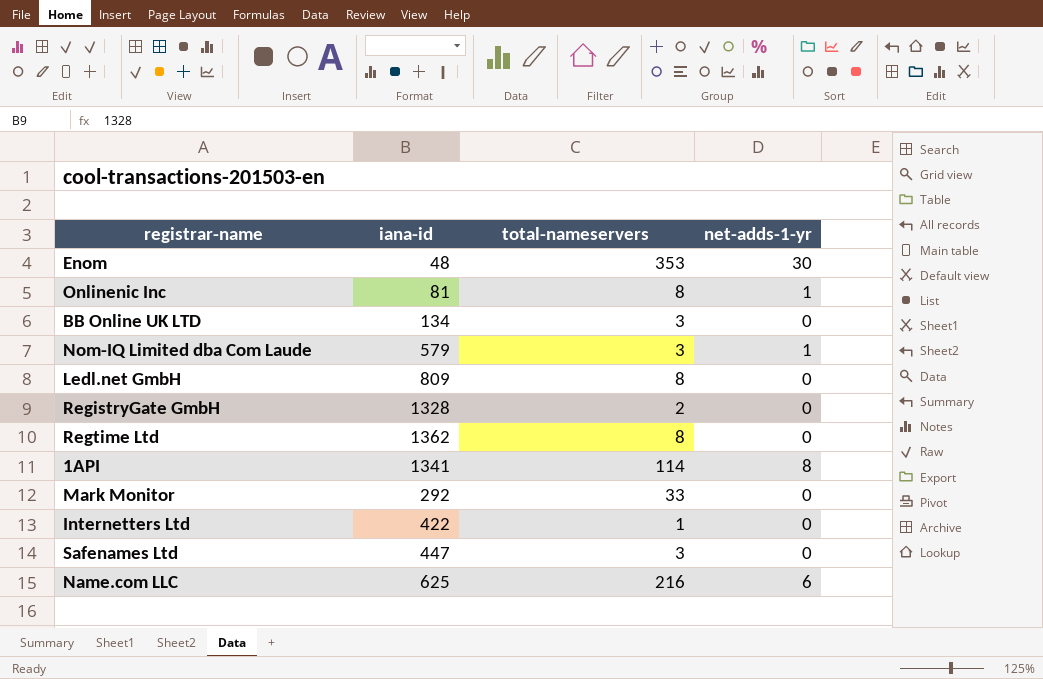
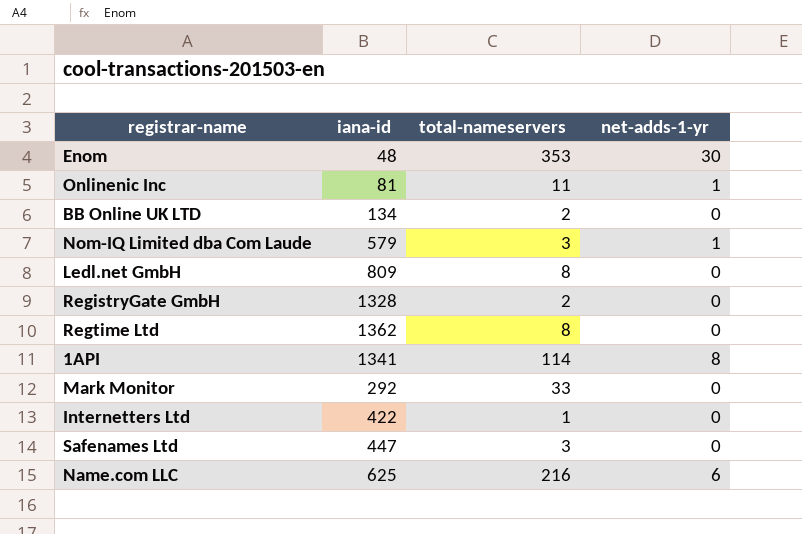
Onlinenic Inc | total-nameservers: 8 -> 11
BB Online UK LTD | total-nameservers: 3 -> 2

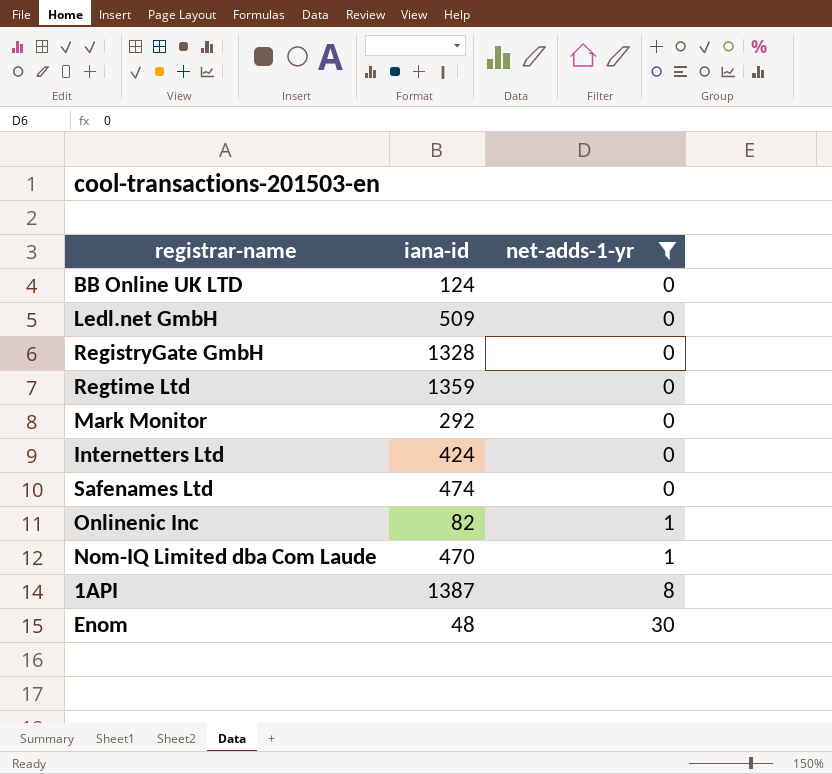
filter: none -> net-adds-1-yr != 6
row order: none -> net-adds-1-yr ascending
column total-nameservers | position: 3 -> none
BB Online UK LTD | iana-id: 134 -> 124
Ledl.net GmbH | iana-id: 809 -> 509
Regtime Ltd | iana-id: 1362 -> 1359
Internetters Ltd | iana-id: 422 -> 424
Safenames Ltd | iana-id: 447 -> 474
Onlinenic Inc | iana-id: 81 -> 82
Nom-IQ Limited dba Com Laude | iana-id: 579 -> 470
1API | iana-id: 1341 -> 1387

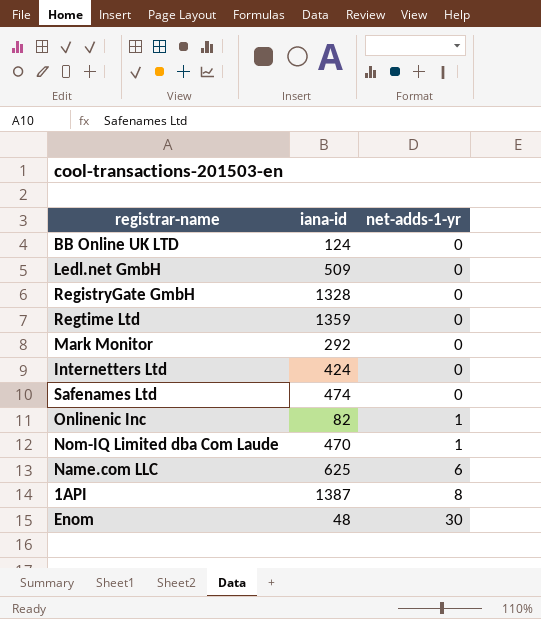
filter: net-adds-1-yr != 6 -> none

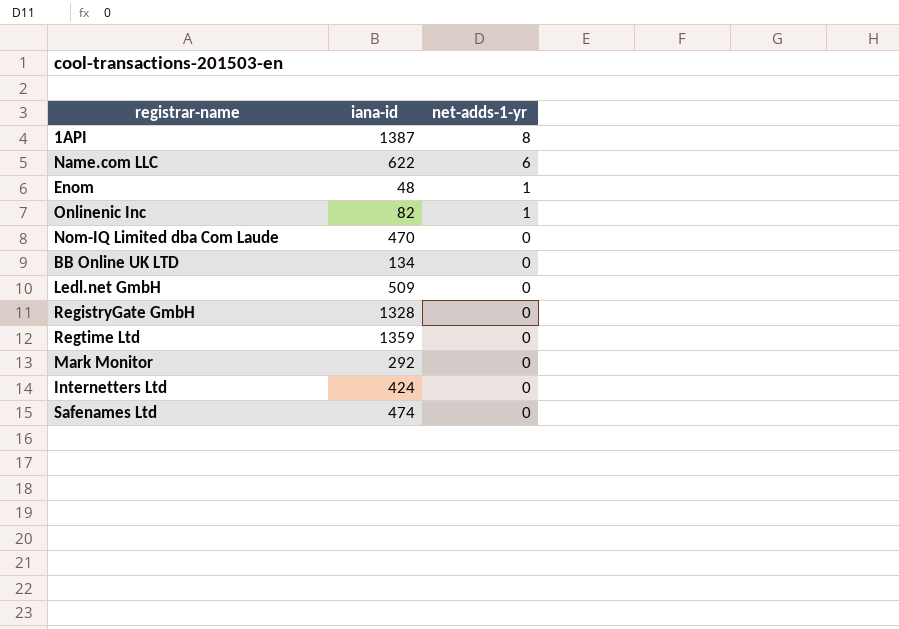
row order: net-adds-1-yr ascending -> net-adds-1-yr descending
Name.com LLC | iana-id: 625 -> 622
Enom | net-adds-1-yr: 30 -> 1
Nom-IQ Limited dba Com Laude | net-adds-1-yr: 1 -> 0
BB Online UK LTD | iana-id: 124 -> 134

